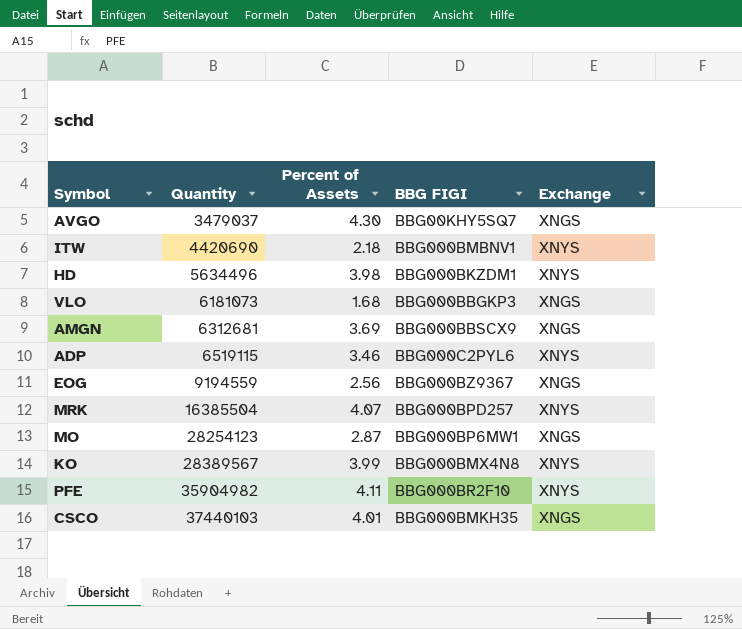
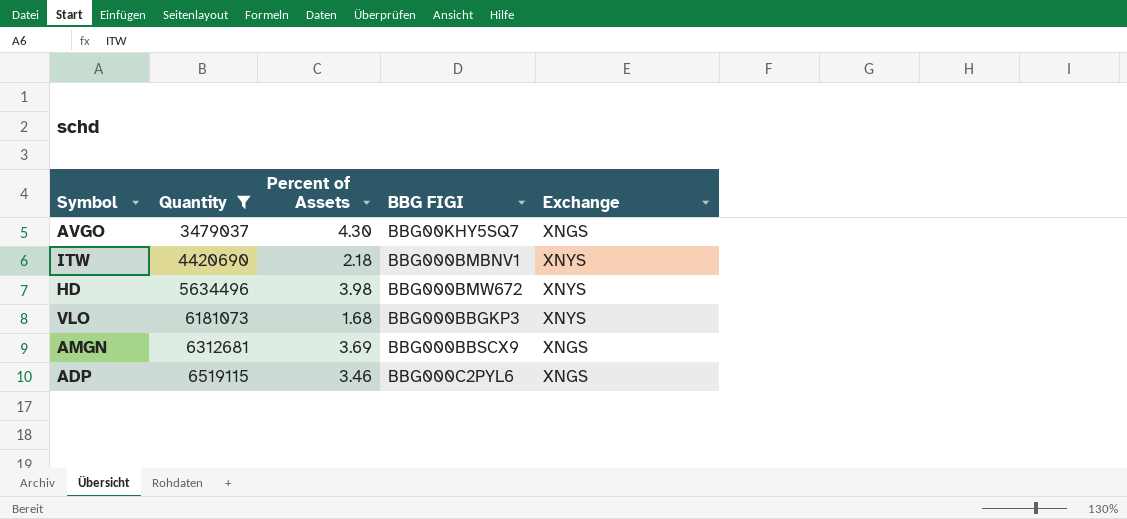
filter: none -> Quantity <= 6519115
HD | BBG FIGI: BBG000BKZDM1 -> BBG000BMW672
VLO | Exchange: XNGS -> XNYS
ADP | Exchange: XNYS -> XNGS

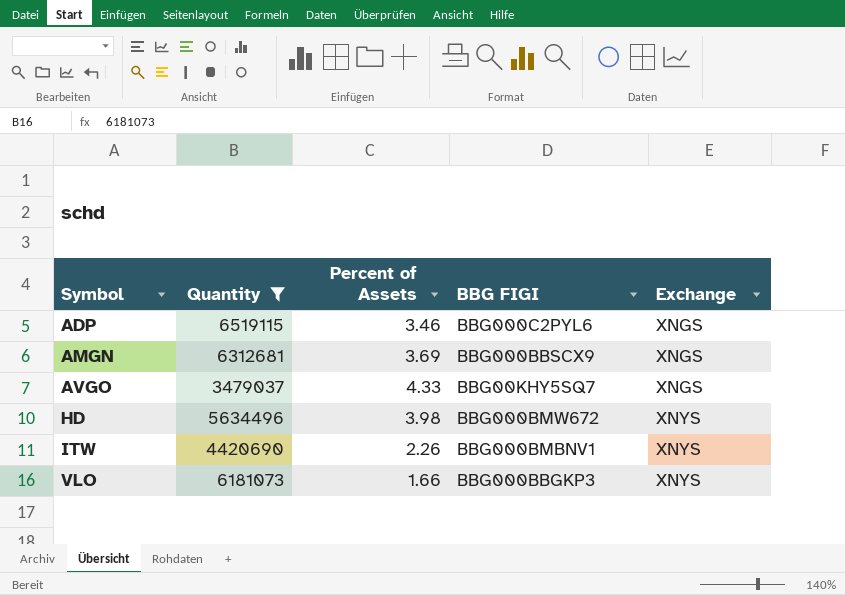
row order: Quantity ascending -> Symbol ascending
AVGO | Percent of Assets: 4.30 -> 4.33
ITW | Percent of Assets: 2.18 -> 2.26
VLO | Percent of Assets: 1.68 -> 1.66

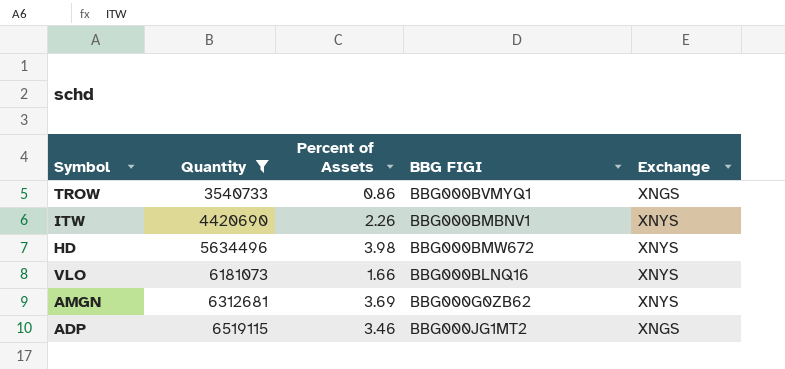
row order: Symbol ascending -> Quantity ascending
row AVGO: 3479037 | 4.33 | BBG00KHY5SQ7 | XNGS -> none
row TROW: none -> 3540733 | 0.86 | BBG000BVMYQ1 | XNGS
VLO | BBG FIGI: BBG000BBGKP3 -> BBG000BLNQ16
AMGN | BBG FIGI: BBG000BBSCX9 -> BBG000G0ZB62
AMGN | Exchange: XNGS -> XNYS
ADP | BBG FIGI: BBG000C2PYL6 -> BBG000JG1MT2

